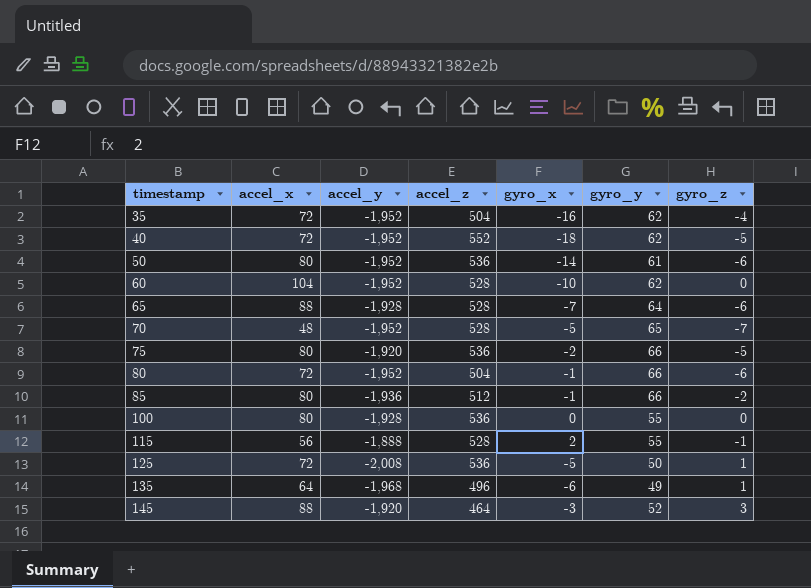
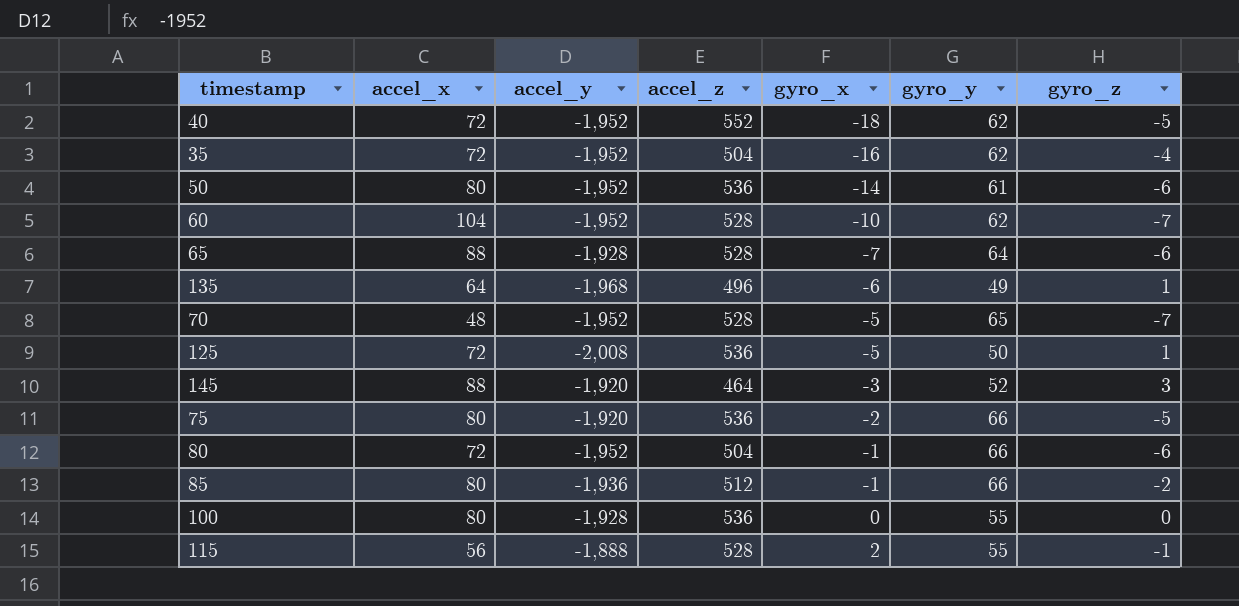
row order: timestamp ascending -> gyro_x ascending
60 | gyro_z: 0 -> -7

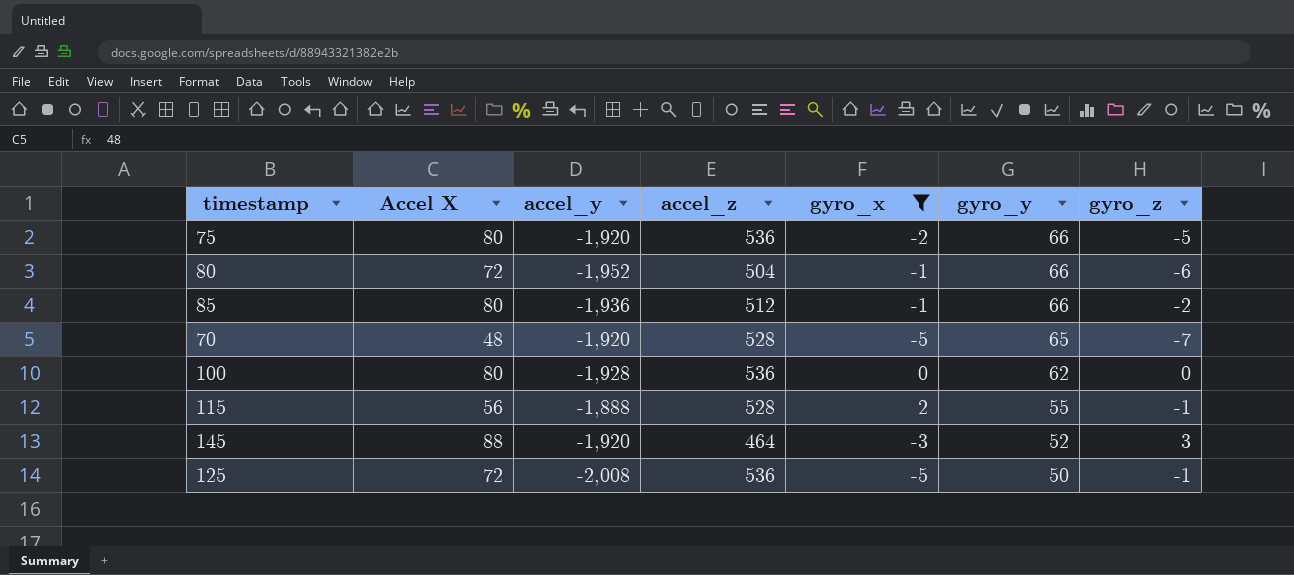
filter: none -> gyro_x >= -5
row order: gyro_x ascending -> gyro_y descending
column name: accel_x -> Accel X
70 | accel_y: -1,952 -> -1,920
100 | gyro_y: 55 -> 62
125 | gyro_z: 1 -> -1

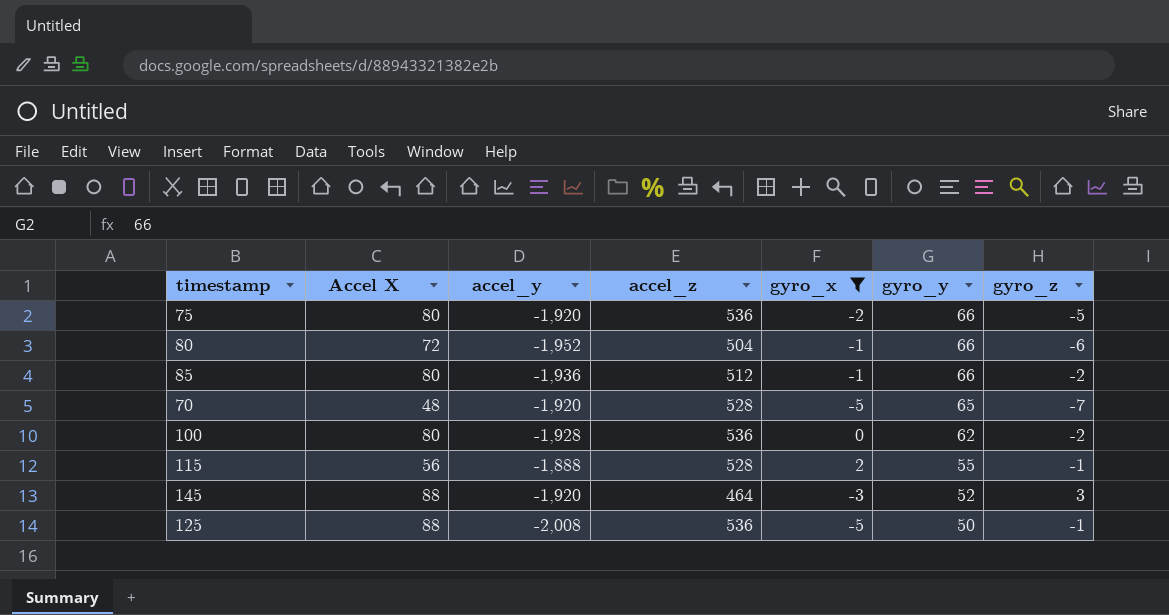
100 | gyro_z: 0 -> -2
125 | Accel X: 72 -> 88

